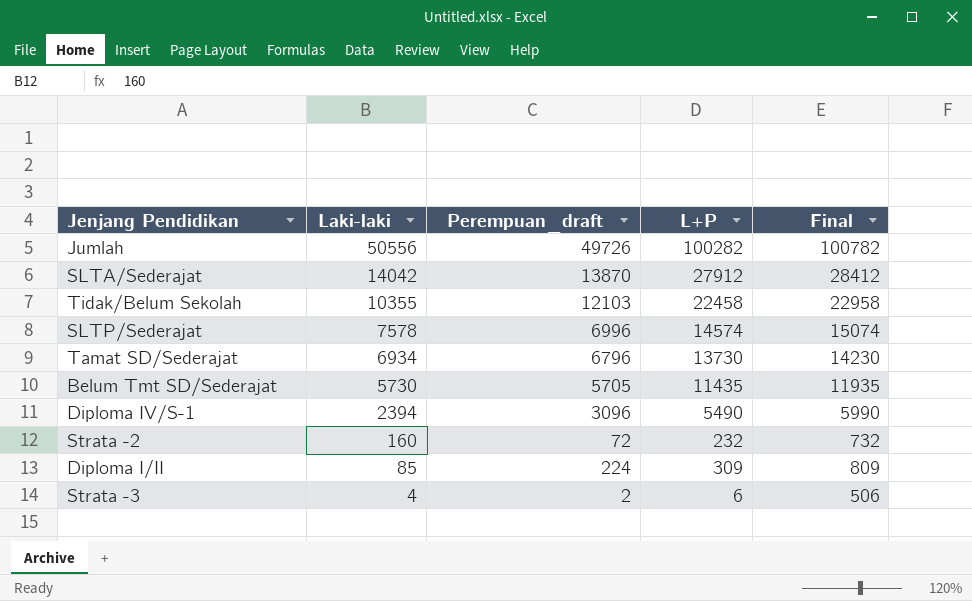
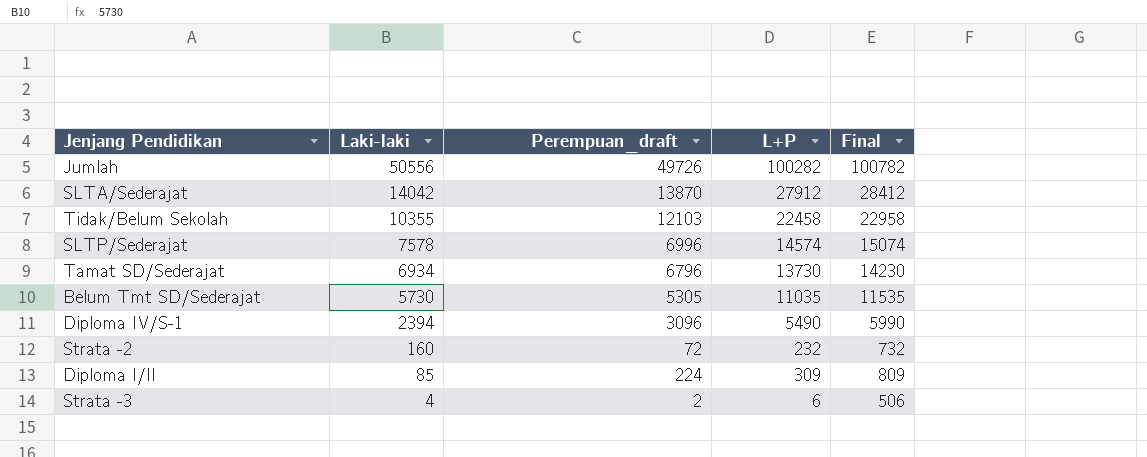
Belum Tmt SD/Sederajat | Perempuan_draft: 5705 -> 5305
Belum Tmt SD/Sederajat | L+P: 11435 -> 11035
Belum Tmt SD/Sederajat | Final: 11935 -> 11535

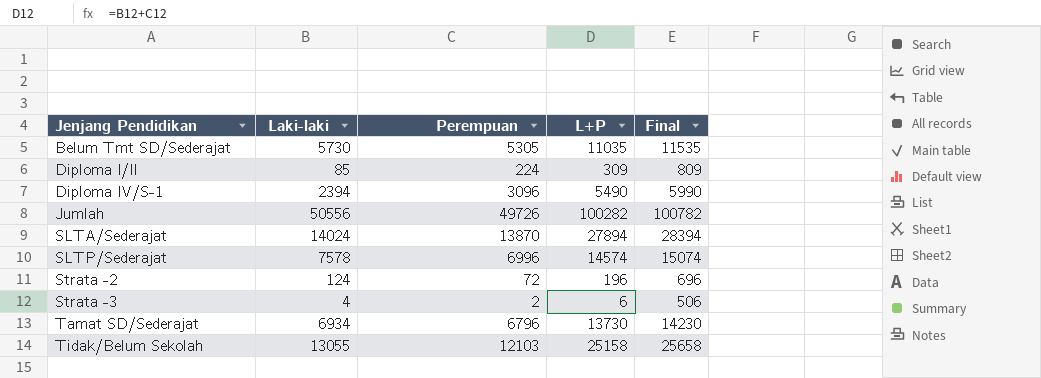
row order: Laki-laki descending -> Jenjang Pendidikan ascending
column name: Perempuan_draft -> Perempuan
SLTA/Sederajat | Laki-laki: 14042 -> 14024
SLTA/Sederajat | L+P: 27912 -> 27894
SLTA/Sederajat | Final: 28412 -> 28394
Strata -2 | Laki-laki: 160 -> 124
Strata -2 | L+P: 232 -> 196
Strata -2 | Final: 732 -> 696
Tidak/Belum Sekolah | Laki-laki: 10355 -> 13055
Tidak/Belum Sekolah | L+P: 22458 -> 25158
Tidak/Belum Sekolah | Final: 22958 -> 25658

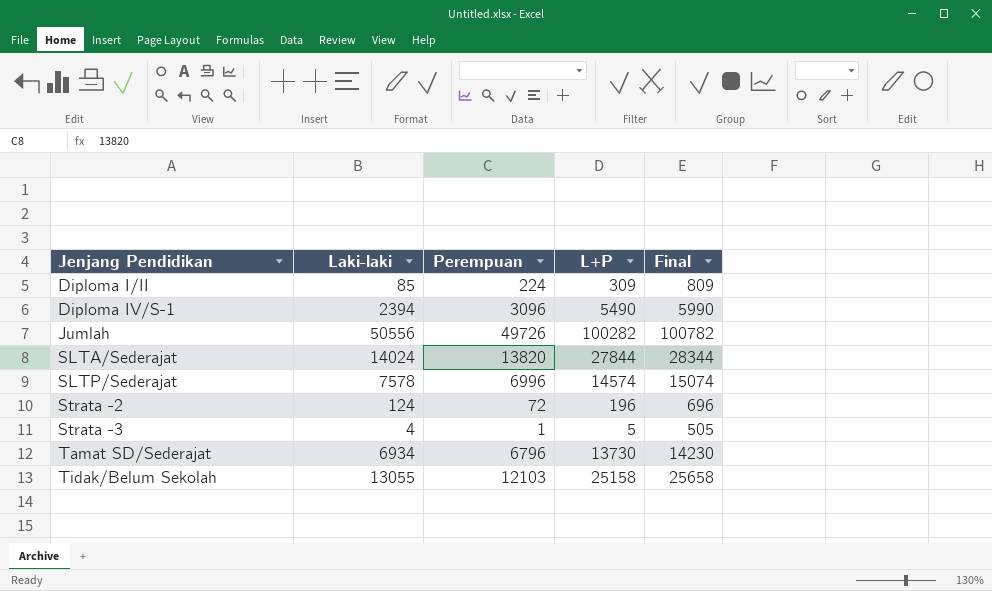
row Belum Tmt SD/Sederajat: 5730 | 5305 | 11035 | 11535 -> none
SLTA/Sederajat | Perempuan: 13870 -> 13820
SLTA/Sederajat | L+P: 27894 -> 27844
SLTA/Sederajat | Final: 28394 -> 28344
Strata -3 | Perempuan: 2 -> 1
Strata -3 | L+P: 6 -> 5
Strata -3 | Final: 506 -> 505

